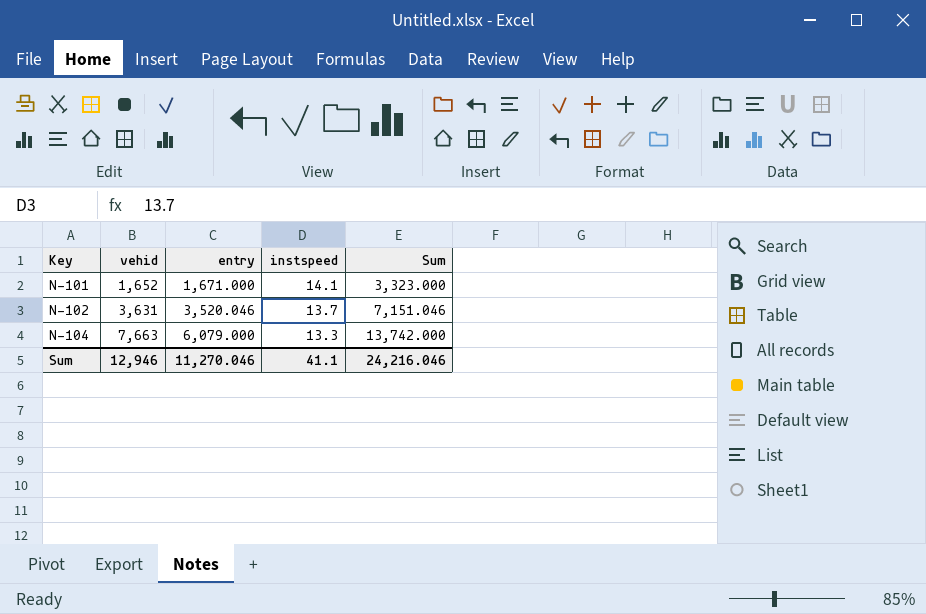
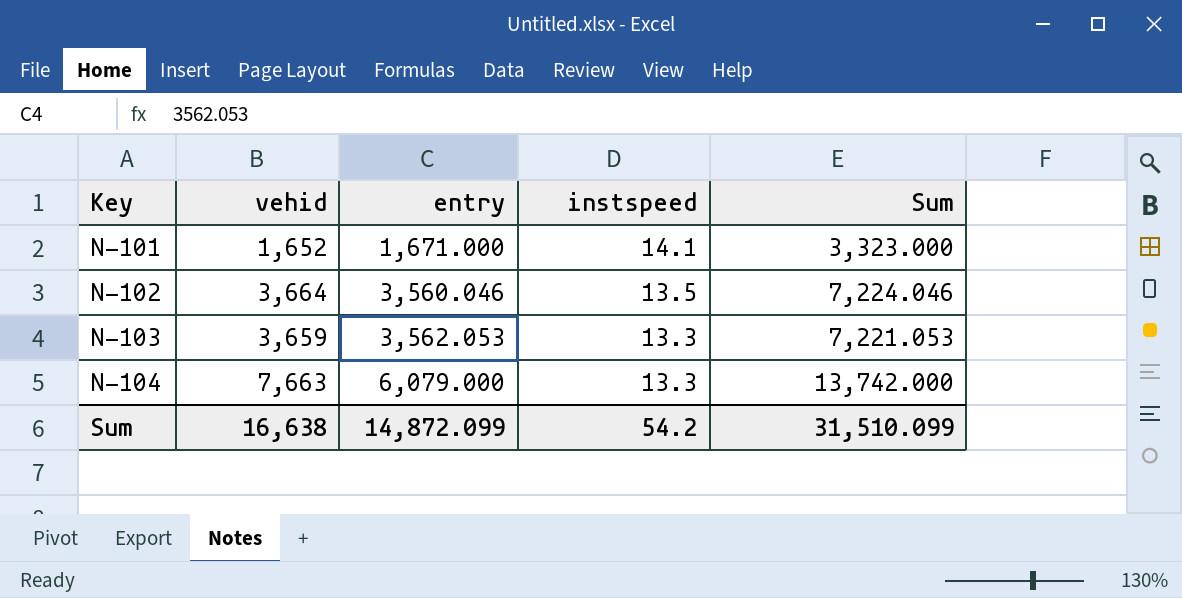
N-102 | vehid: 3,631 -> 3,664
N-102 | entry: 3,520.046 -> 3,560.046
N-102 | instspeed: 13.7 -> 13.5
N-102 | Sum: 7,151.046 -> 7,224.046
row N-103: none -> 3,659 | 3,562.053 | 13.3 | 7,221.053
Sum | vehid: 12,946 -> 16,638
Sum | entry: 11,270.046 -> 14,872.099
Sum | instspeed: 41.1 -> 54.2
Sum | Sum: 24,216.046 -> 31,510.099

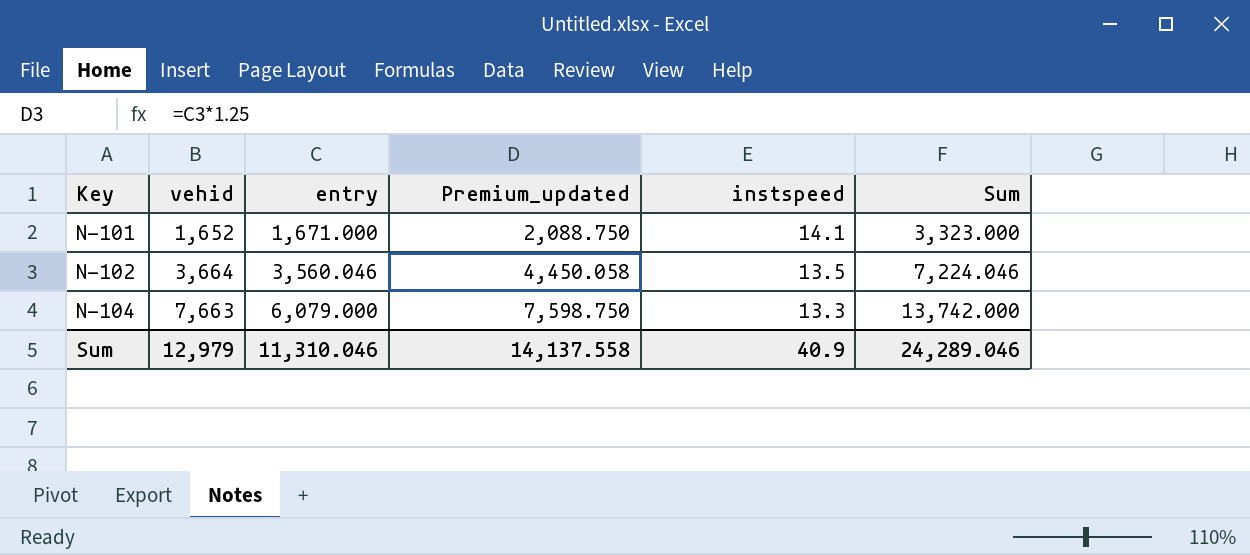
column Premium_updated | formula: none -> [entry] * 1.25
row N-103: 3,659 | 3,562.053 | 13.3 | 7,221.053 -> none
Sum | vehid: 16,638 -> 12,979
Sum | entry: 14,872.099 -> 11,310.046
Sum | instspeed: 54.2 -> 40.9
Sum | Sum: 31,510.099 -> 24,289.046

